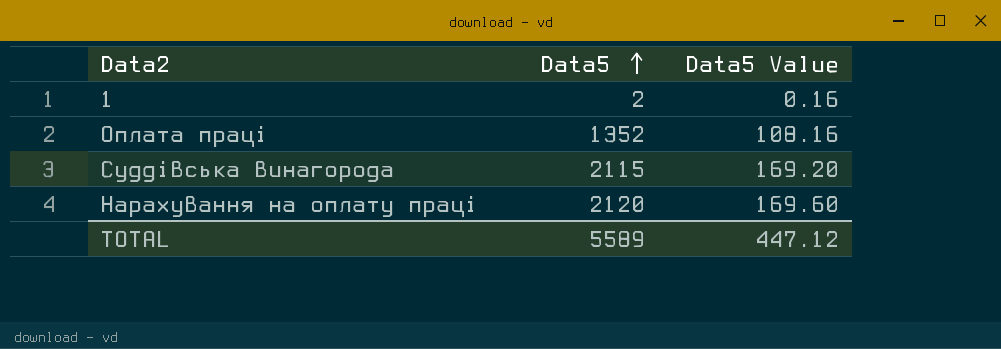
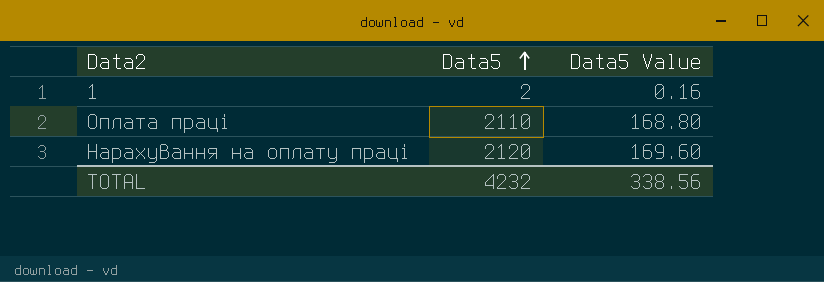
row Суддівська винагорода: 2115 | 169.20 -> none
Оплата праці | Data5: 1352 -> 2110
Оплата праці | Data5 Value: 108.16 -> 168.80
TOTAL | Data5: 5589 -> 4232
TOTAL | Data5 Value: 447.12 -> 338.56

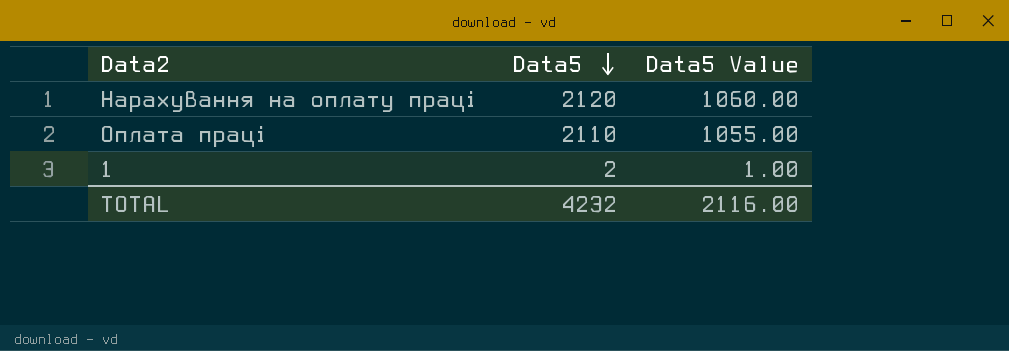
row order: Data5 ascending -> Data5 descending
column Data5 Value | formula: [Data5] * 0.08 -> [Data5] * 0.5
TOTAL | Data5 Value: 338.56 -> 2116.00

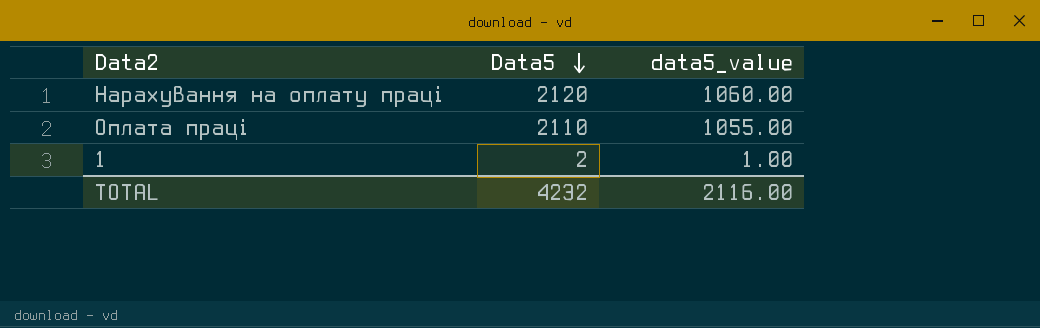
column name: Data5 Value -> data5_value

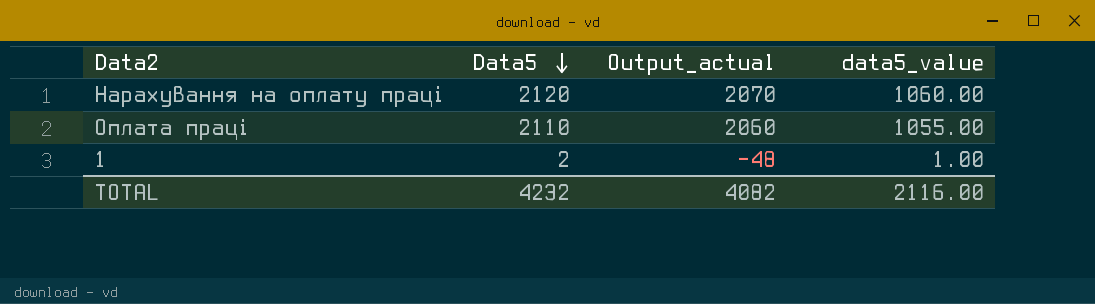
column Output_actual | formula: none -> [Data5] - 50

